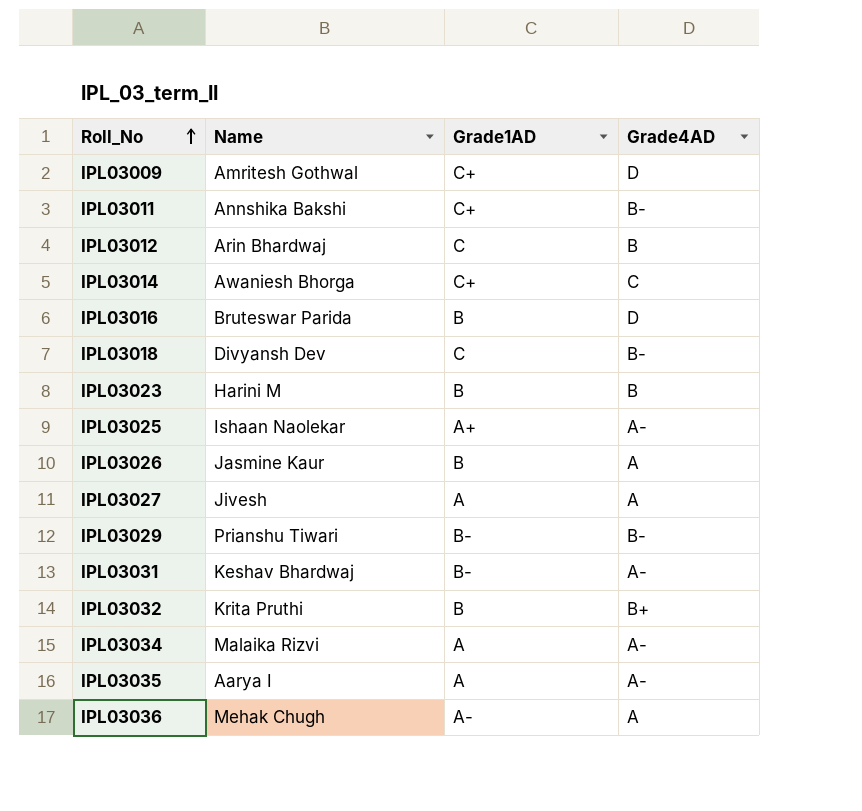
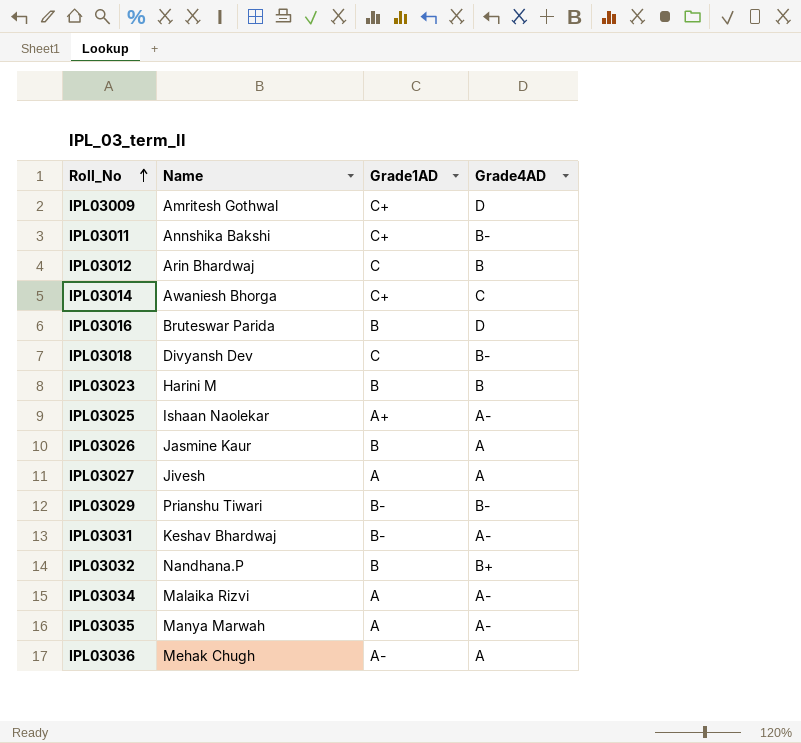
IPL03032 | Name: Krita Pruthi -> Nandhana.P
IPL03035 | Name: Aarya I -> Manya Marwah

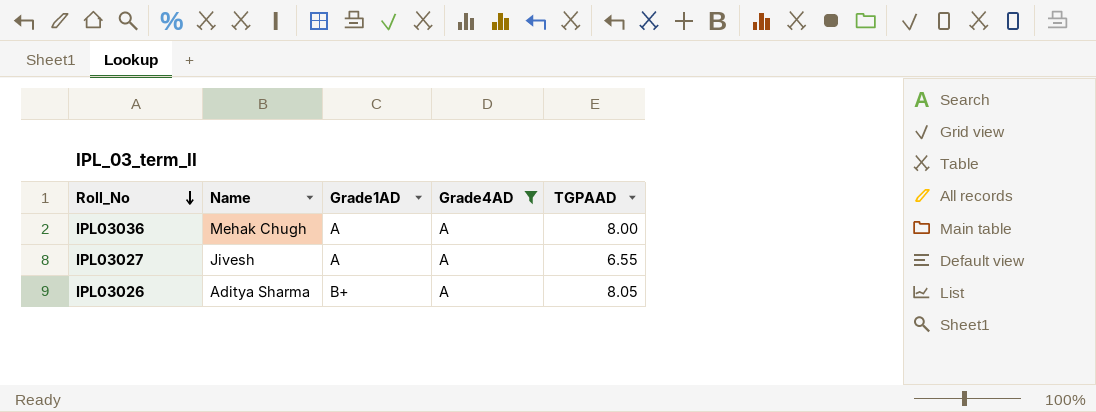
filter: none -> Grade4AD = A
row order: Roll_No ascending -> Roll_No descending
column TGPAAD | position: none -> 5
IPL03036 | Grade1AD: A- -> A
IPL03026 | Name: Jasmine Kaur -> Aditya Sharma
IPL03026 | Grade1AD: B -> B+

